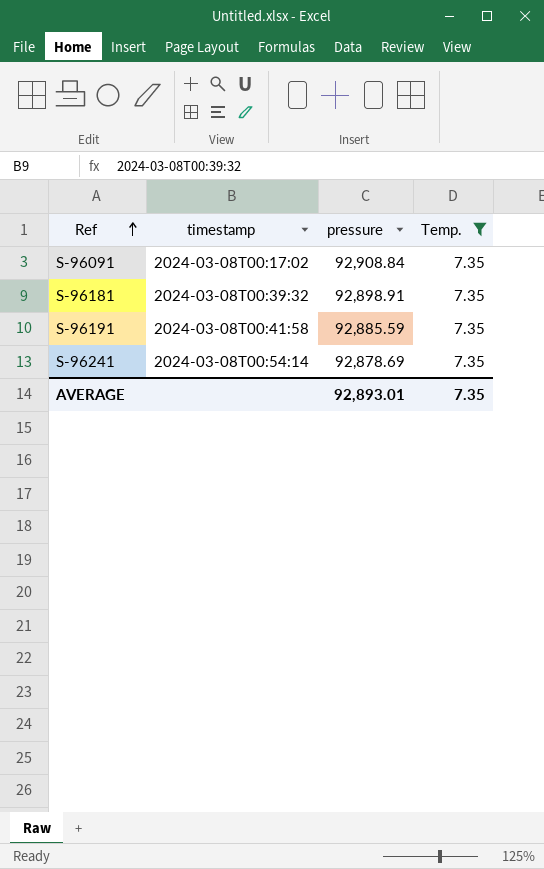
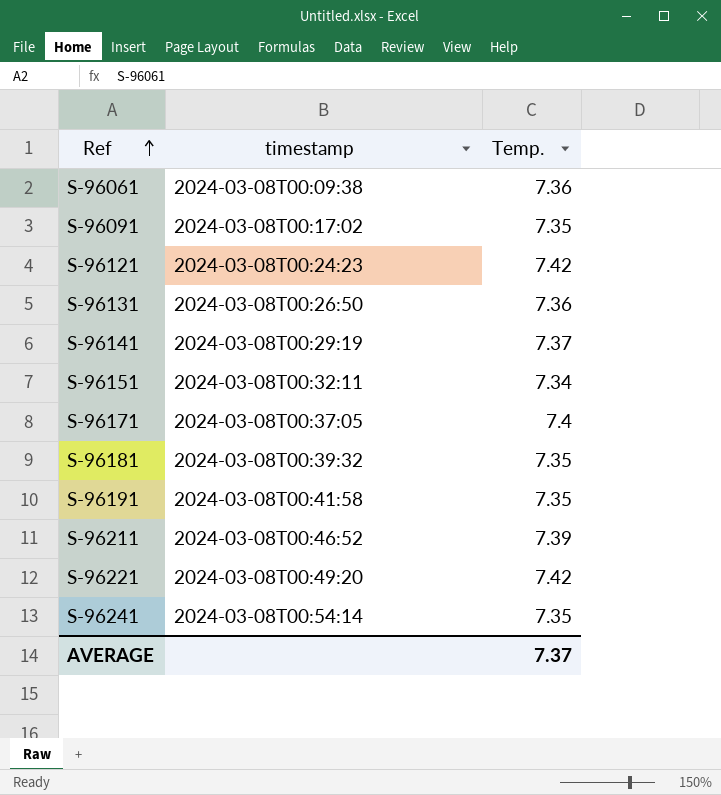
filter: Temp. = 7.35 -> none
column pressure | position: 3 -> none
AVERAGE | Temp.: 7.35 -> 7.37

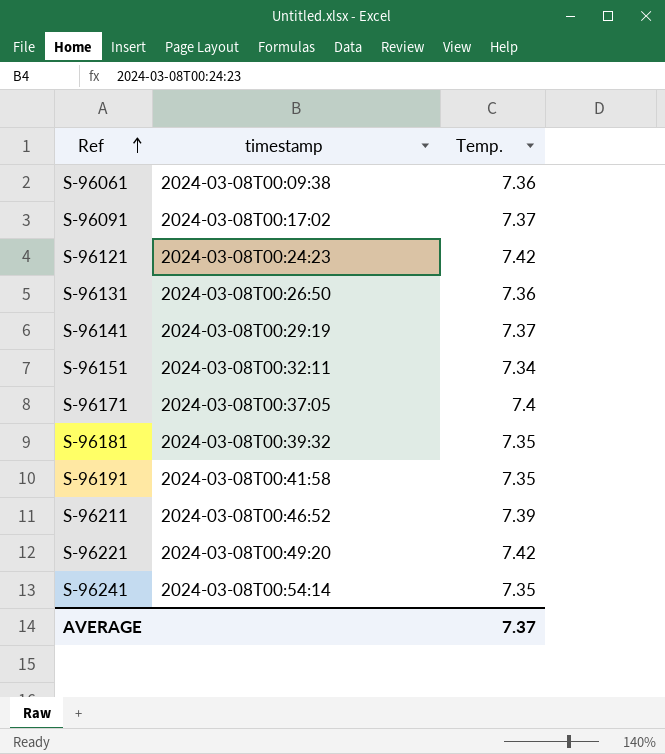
S-96091 | Temp.: 7.35 -> 7.37

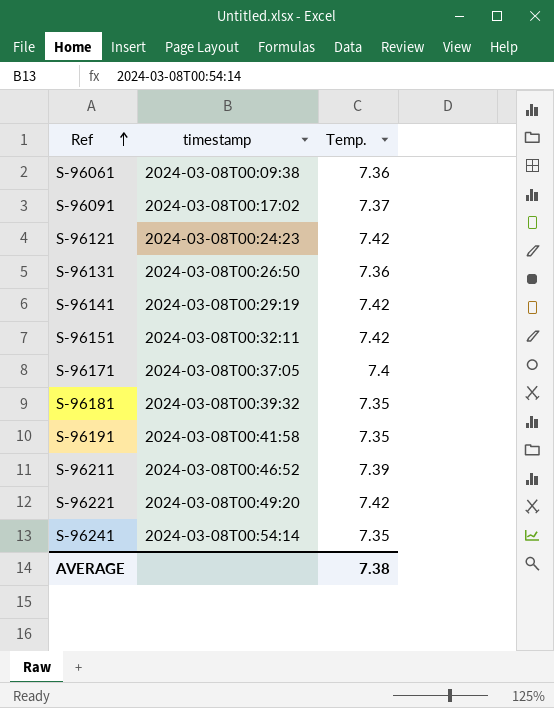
S-96141 | Temp.: 7.37 -> 7.42
S-96151 | Temp.: 7.34 -> 7.42
AVERAGE | Temp.: 7.37 -> 7.38

